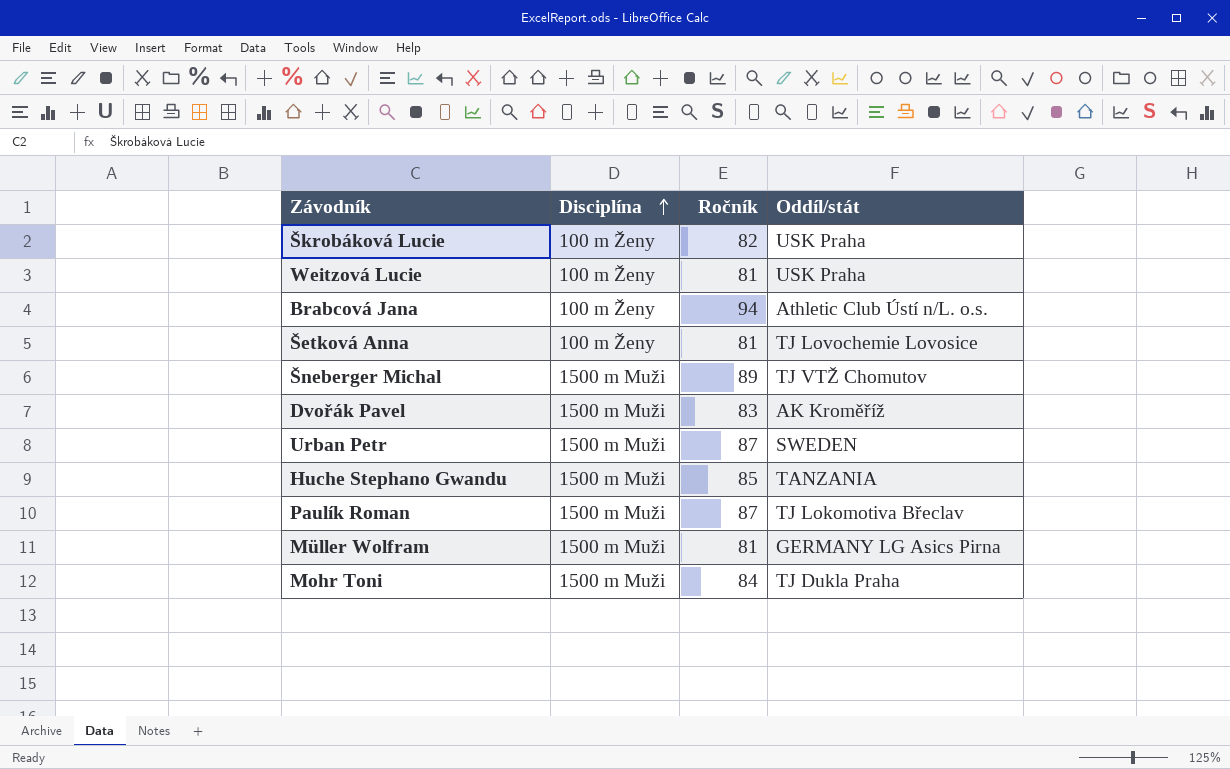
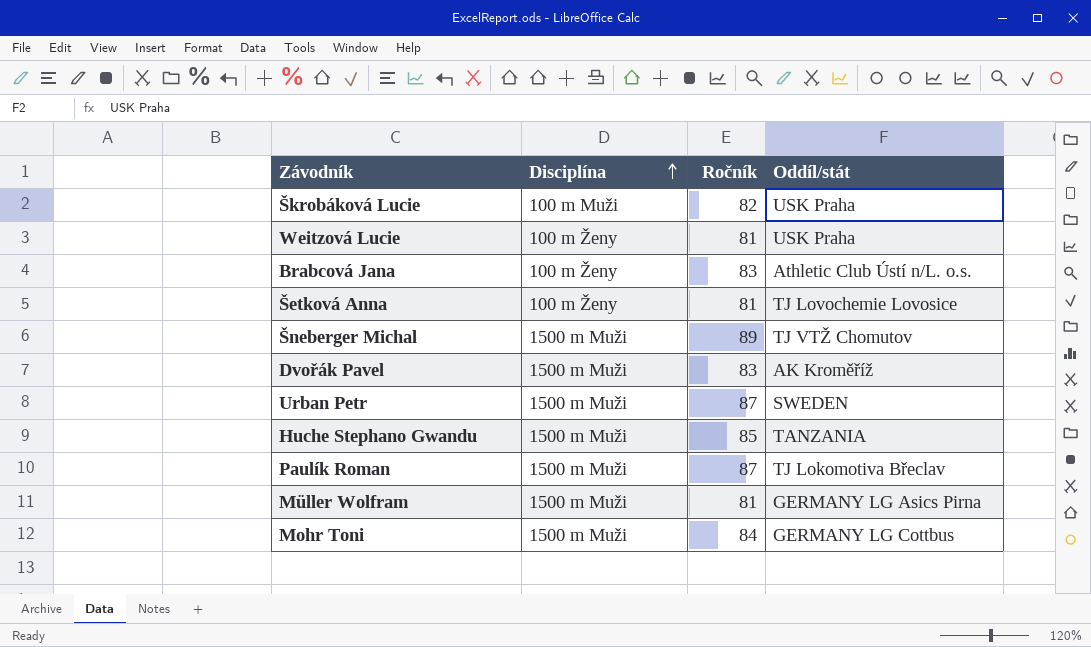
Škrobáková Lucie | Disciplína: 100 m Ženy -> 100 m Muži
Brabcová Jana | Ročník: 94 -> 83
Mohr Toni | Oddíl/stát: TJ Dukla Praha -> GERMANY LG Cottbus

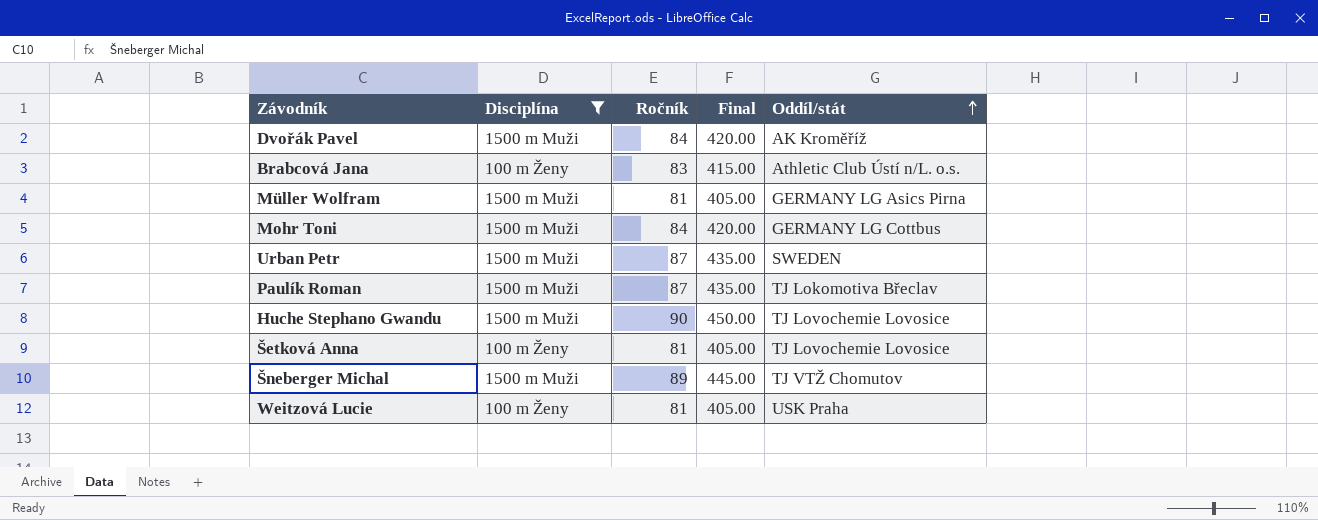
filter: none -> Disciplína != 100 m Muži
row order: Disciplína ascending -> Oddíl/stát ascending
column Final | formula: none -> [Ročník] * 5
Dvořák Pavel | Ročník: 83 -> 84
Huche Stephano Gwandu | Ročník: 85 -> 90
Huche Stephano Gwandu | Oddíl/stát: TANZANIA -> TJ Lovochemie Lovosice

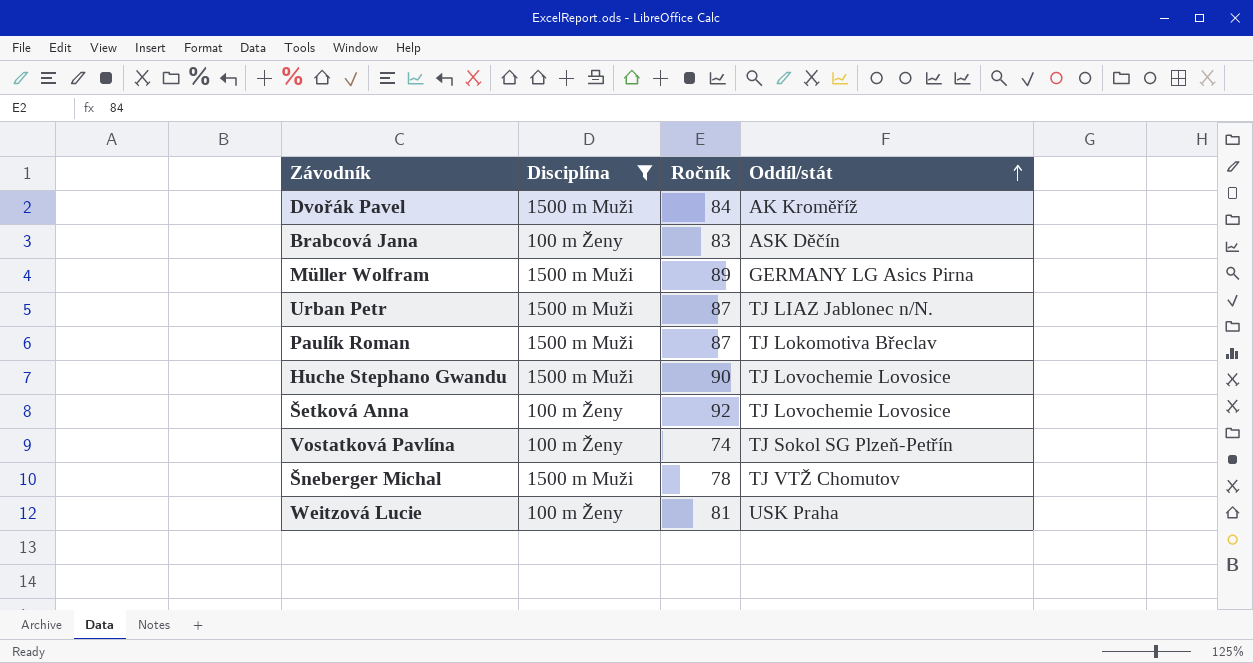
column Final | formula: [Ročník] * 5 -> none
row Mohr Toni: 1500 m Muži | 84 | 420.00 | GERMANY LG Cottbus -> none
Brabcová Jana | Oddíl/stát: Athletic Club Ústí n/L. o.s. -> ASK Děčín
Müller Wolfram | Ročník: 81 -> 89
Urban Petr | Oddíl/stát: SWEDEN -> TJ LIAZ Jablonec n/N.
Šetková Anna | Ročník: 81 -> 92
row Vostatková Pavlína: none -> 100 m Ženy | 74 | TJ Sokol SG Plzeň-Petřín
Šneberger Michal | Ročník: 89 -> 78

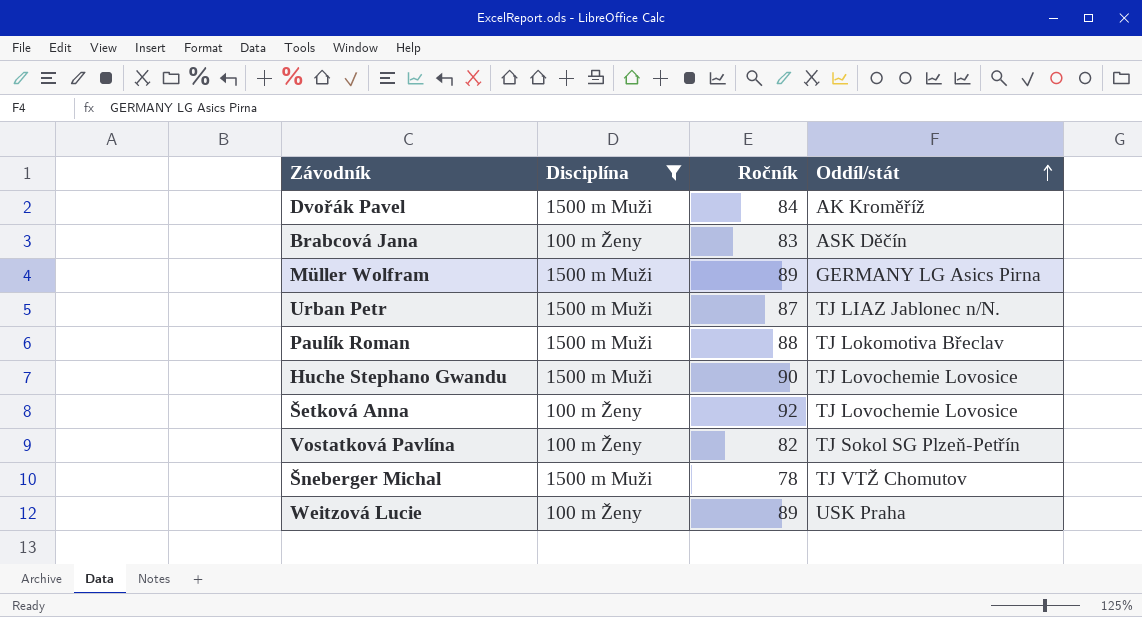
Paulík Roman | Ročník: 87 -> 88
Vostatková Pavlína | Ročník: 74 -> 82
Weitzová Lucie | Ročník: 81 -> 89

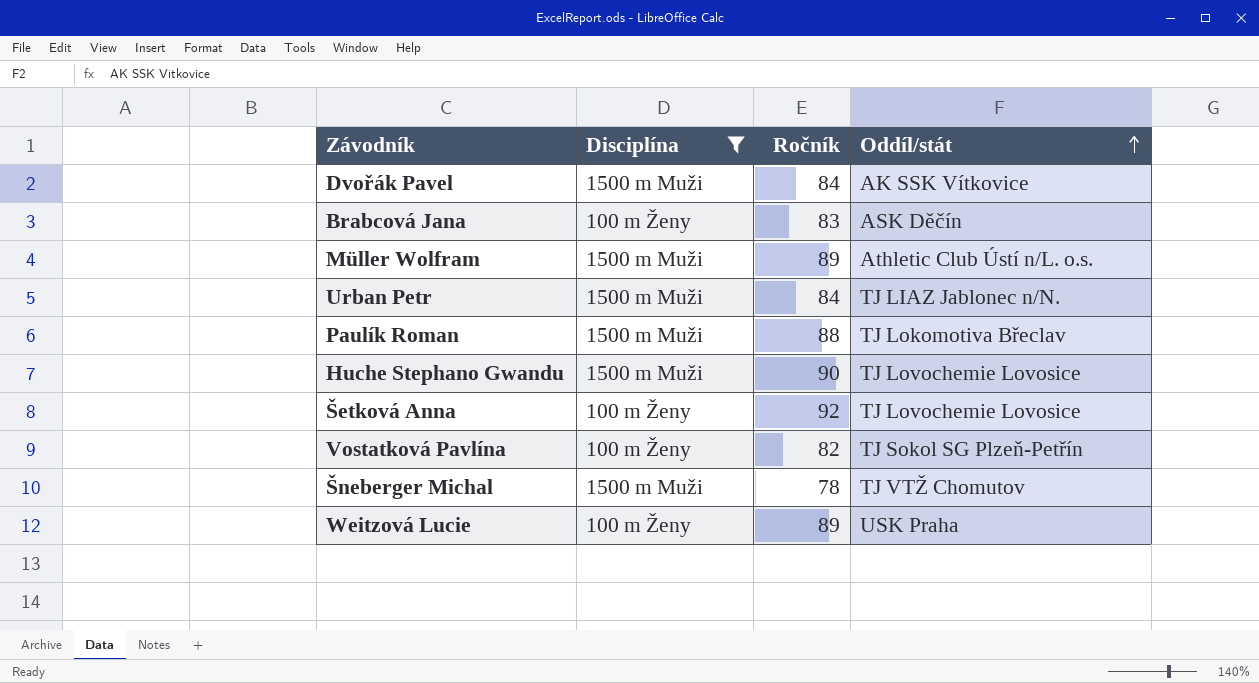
Dvořák Pavel | Oddíl/stát: AK Kroměříž -> AK SSK Vítkovice
Müller Wolfram | Oddíl/stát: GERMANY LG Asics Pirna -> Athletic Club Ústí n/L. o.s.
Urban Petr | Ročník: 87 -> 84

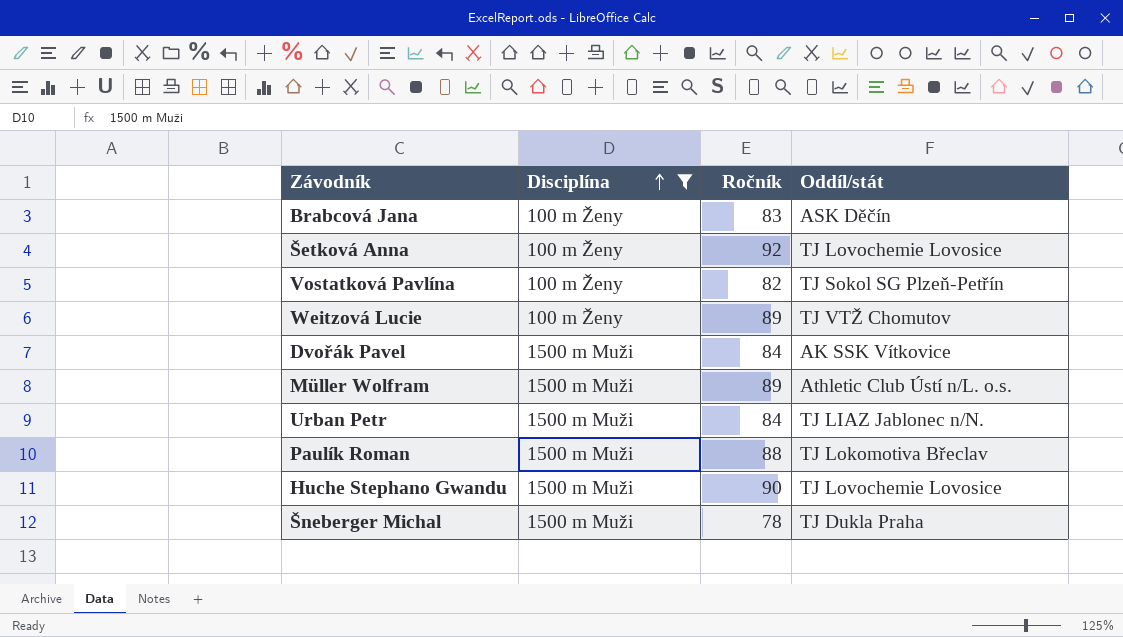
row order: Oddíl/stát ascending -> Disciplína ascending
Weitzová Lucie | Oddíl/stát: USK Praha -> TJ VTŽ Chomutov
Šneberger Michal | Oddíl/stát: TJ VTŽ Chomutov -> TJ Dukla Praha

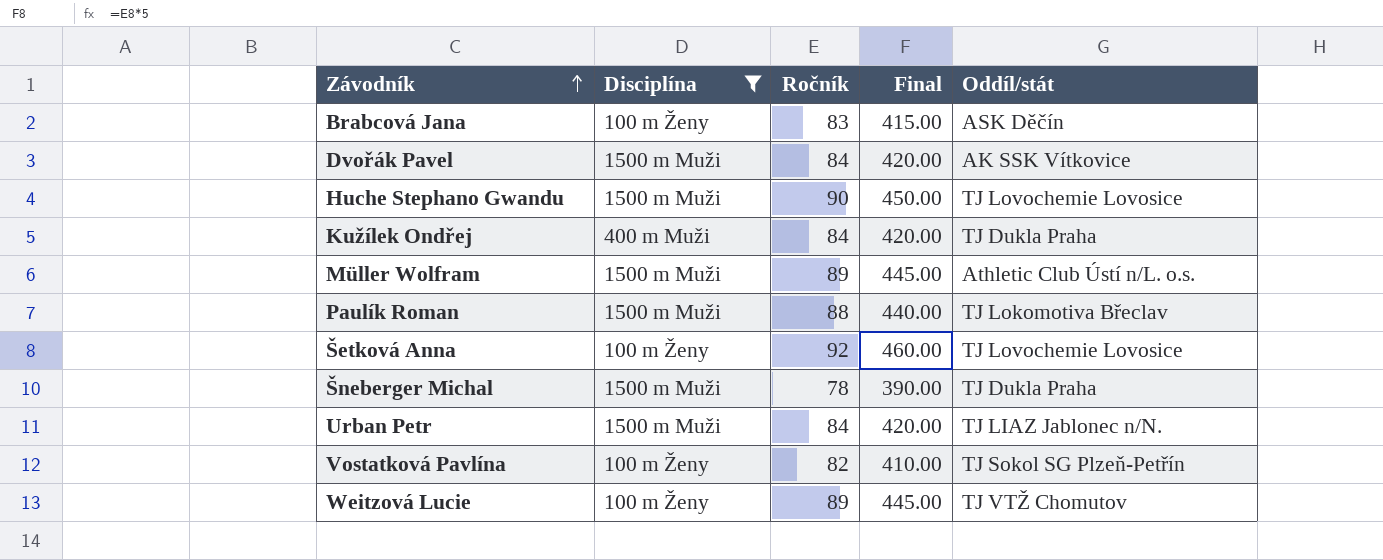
row order: Disciplína ascending -> Závodník ascending
column Final | formula: none -> [Ročník] * 5
row Kužílek Ondřej: none -> 400 m Muži | 84 | 420.00 | TJ Dukla Praha

